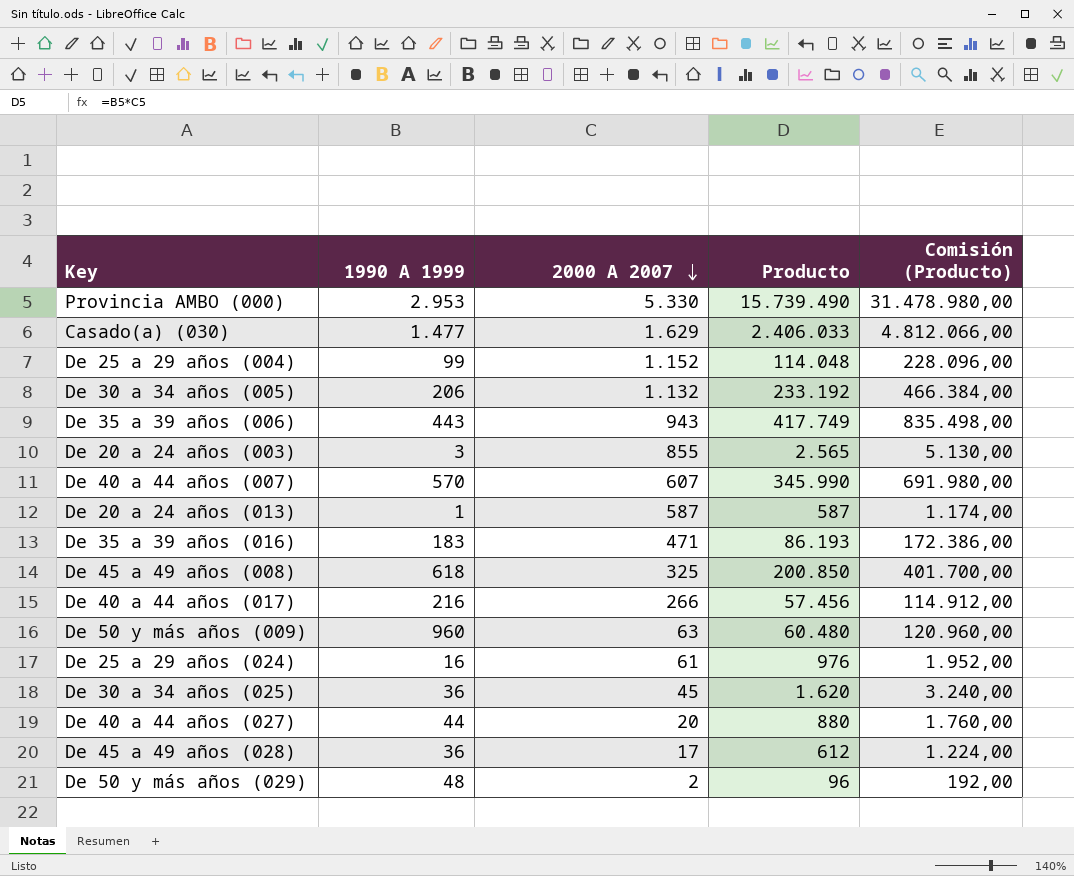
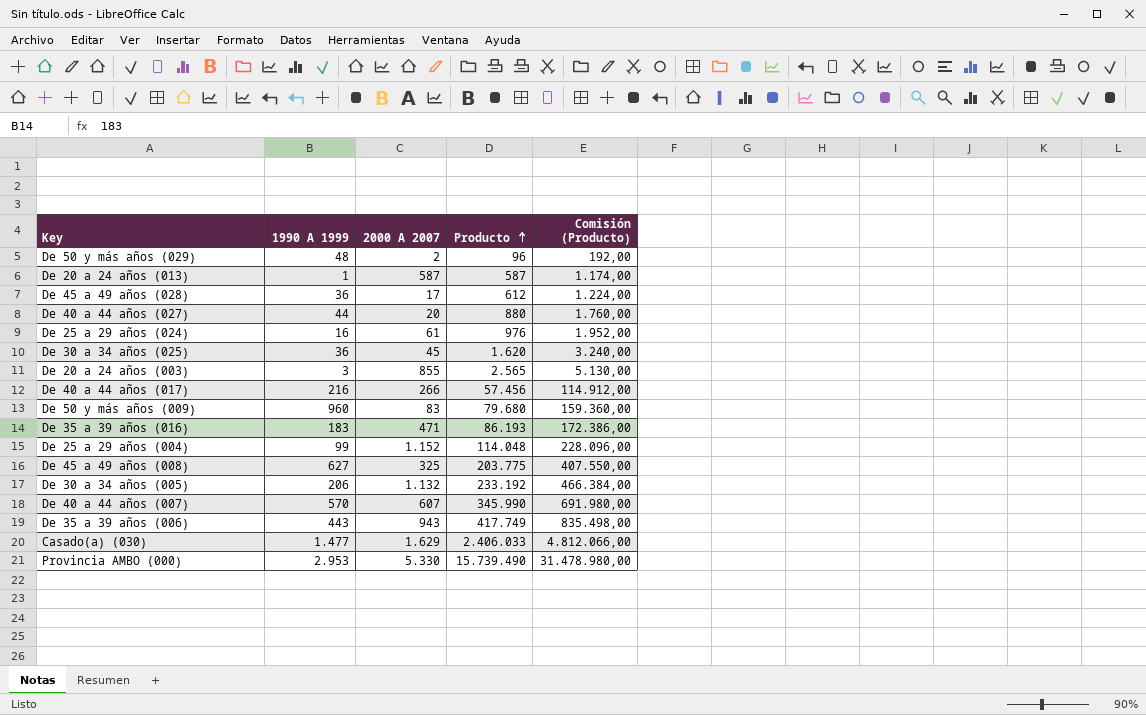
row order: 2000 A 2007 descending -> Producto ascending
De 50 y más años (009) | 2000 A 2007: 63 -> 83
De 50 y más años (009) | Producto: 60.480 -> 79.680
De 50 y más años (009) | Comisión (Producto): 120.960,00 -> 159.360,00
De 45 a 49 años (008) | 1990 A 1999: 618 -> 627
De 45 a 49 años (008) | Producto: 200.850 -> 203.775
De 45 a 49 años (008) | Comisión (Producto): 401.700,00 -> 407.550,00

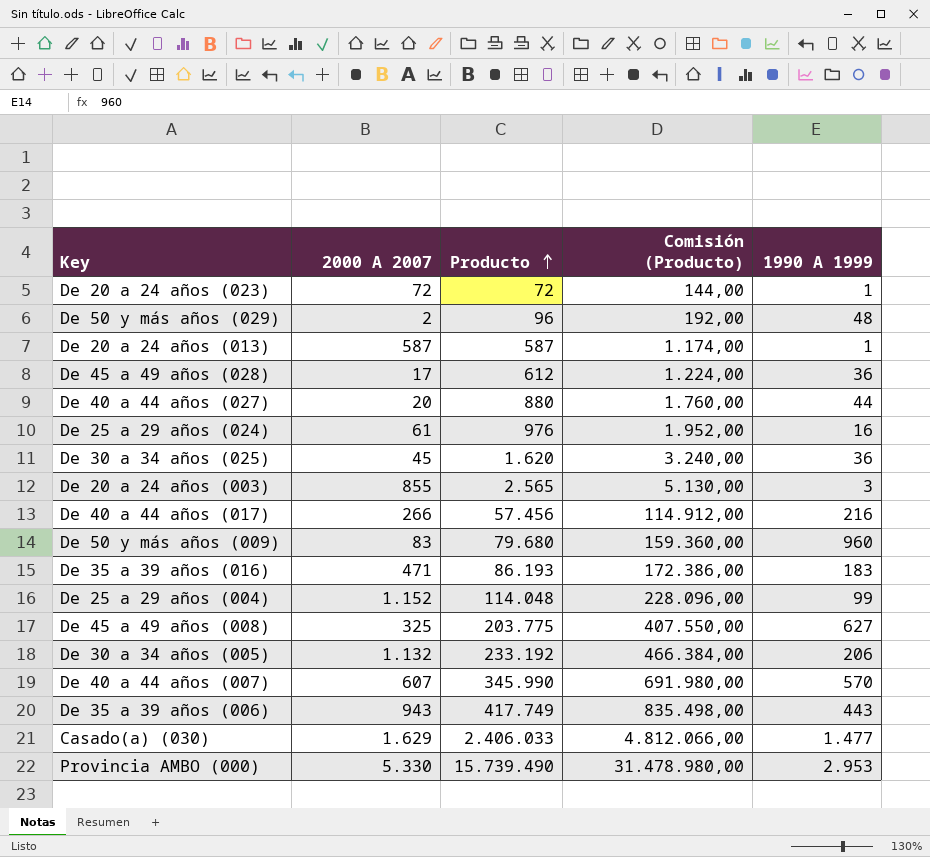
column 1990 A 1999 | position: 2 -> 5
row De 20 a 24 años (023): none -> 72 | 72 | 144,00 | 1

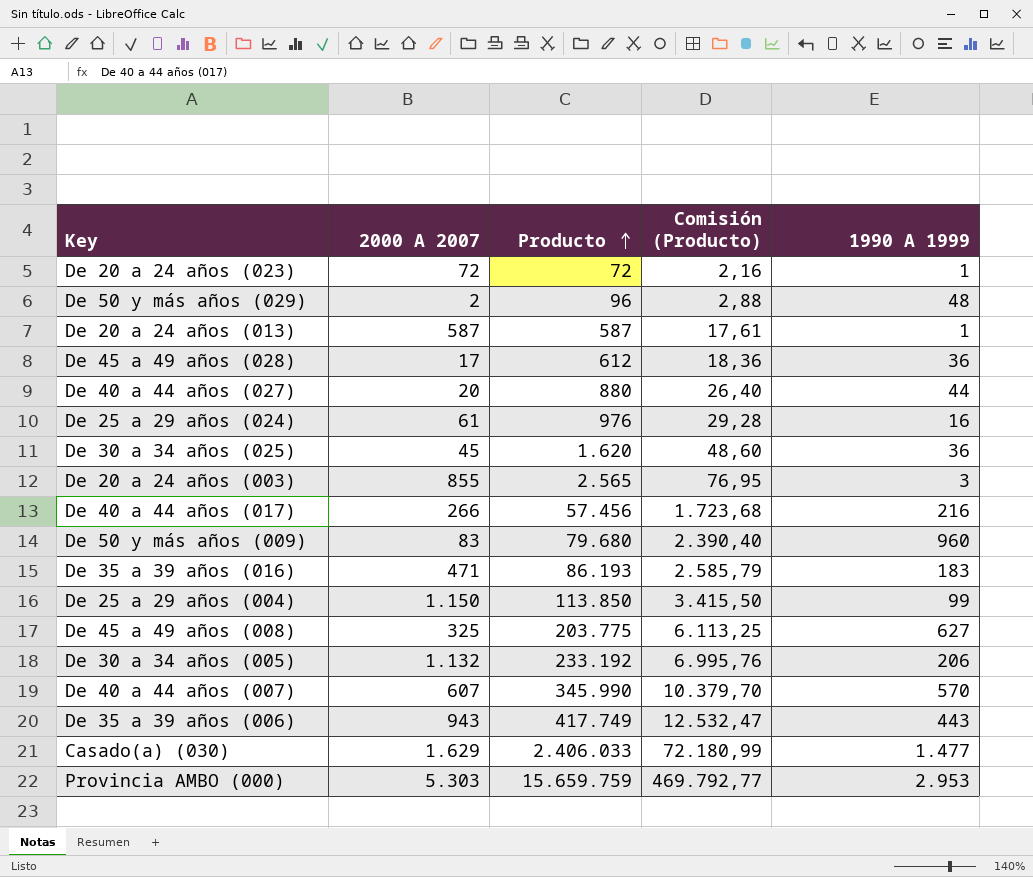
column Comisión (Producto) | formula: [Producto] * 2 -> [Producto] * 0,03
De 25 a 29 años (004) | 2000 A 2007: 1.152 -> 1.150
De 25 a 29 años (004) | Producto: 114.048 -> 113.850
Provincia AMBO (000) | 2000 A 2007: 5.330 -> 5.303
Provincia AMBO (000) | Producto: 15.739.490 -> 15.659.759

